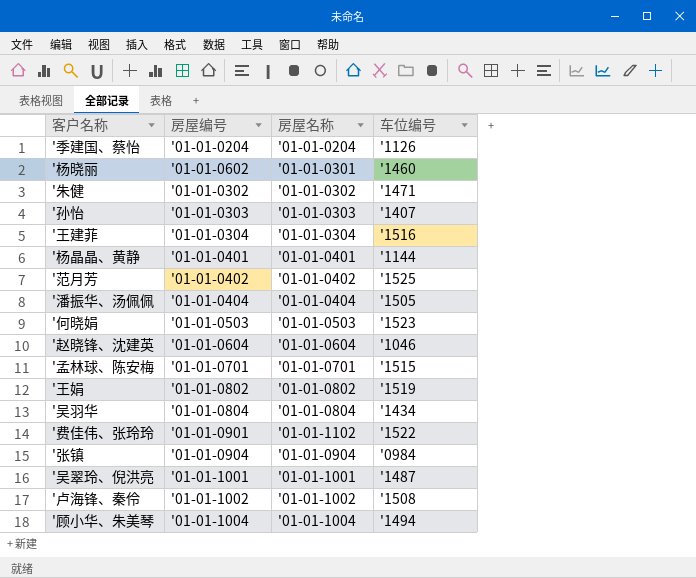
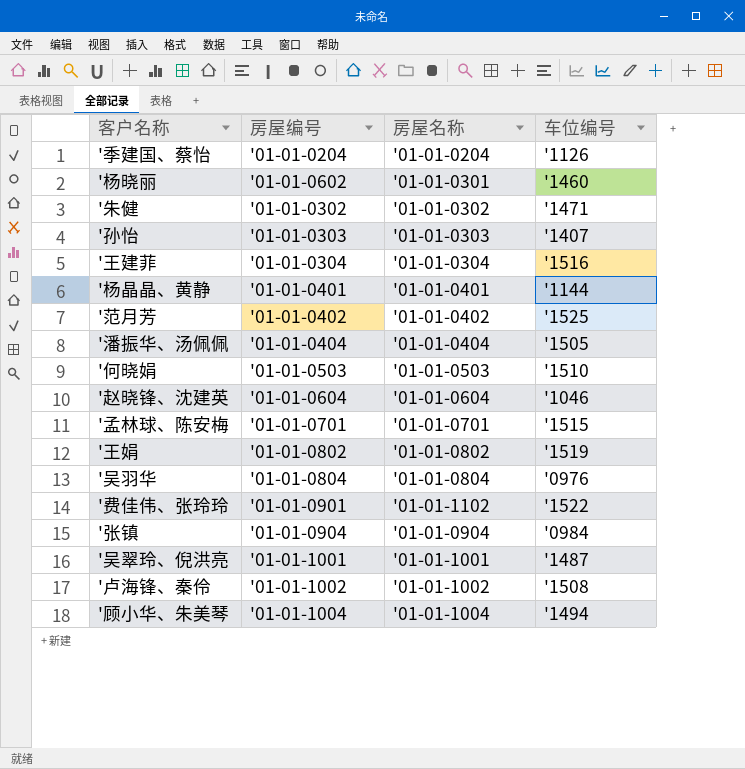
'何晓娟 | 车位编号: '1523 -> '1510
'吴羽华 | 车位编号: '1434 -> '0976

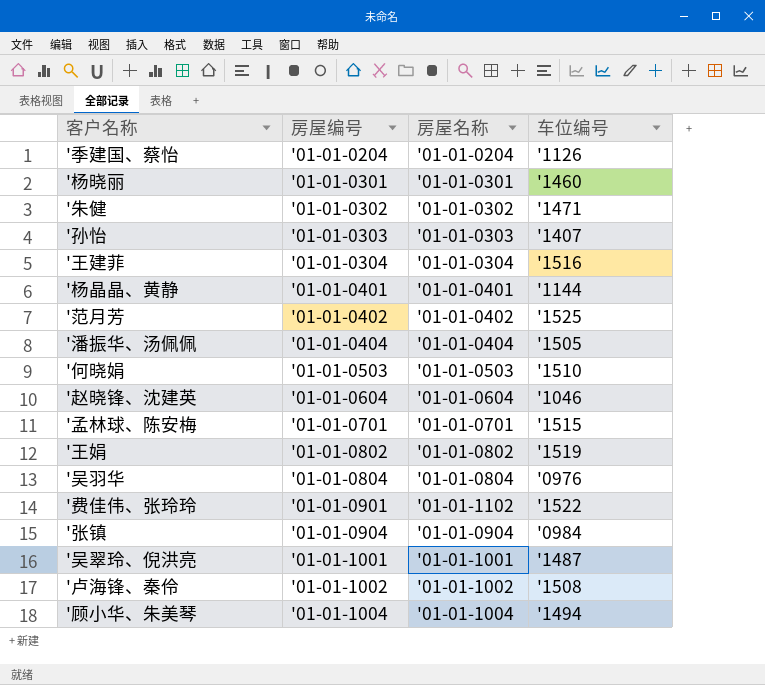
'杨晓丽 | 房屋编号: '01-01-0602 -> '01-01-0301

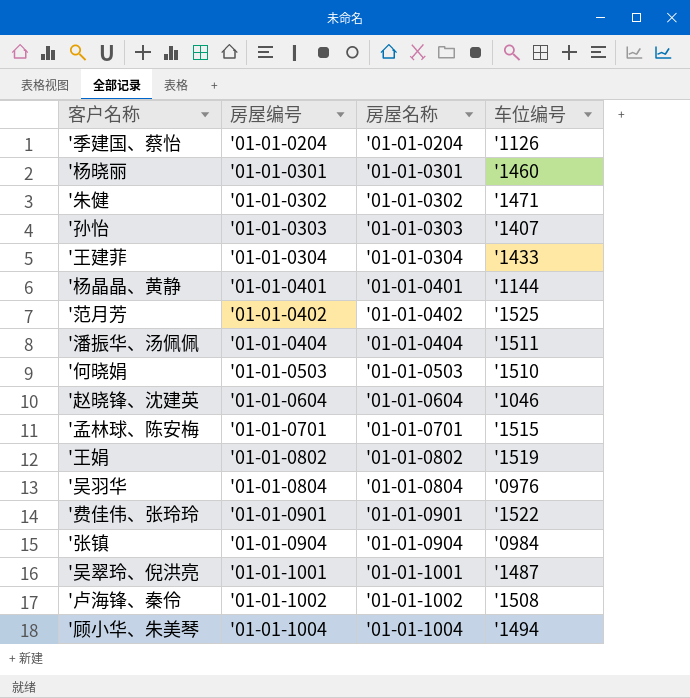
'王建菲 | 车位编号: '1516 -> '1433
'潘振华、汤佩佩 | 车位编号: '1505 -> '1511
'费佳伟、张玲玲 | 房屋名称: '01-01-1102 -> '01-01-0901

